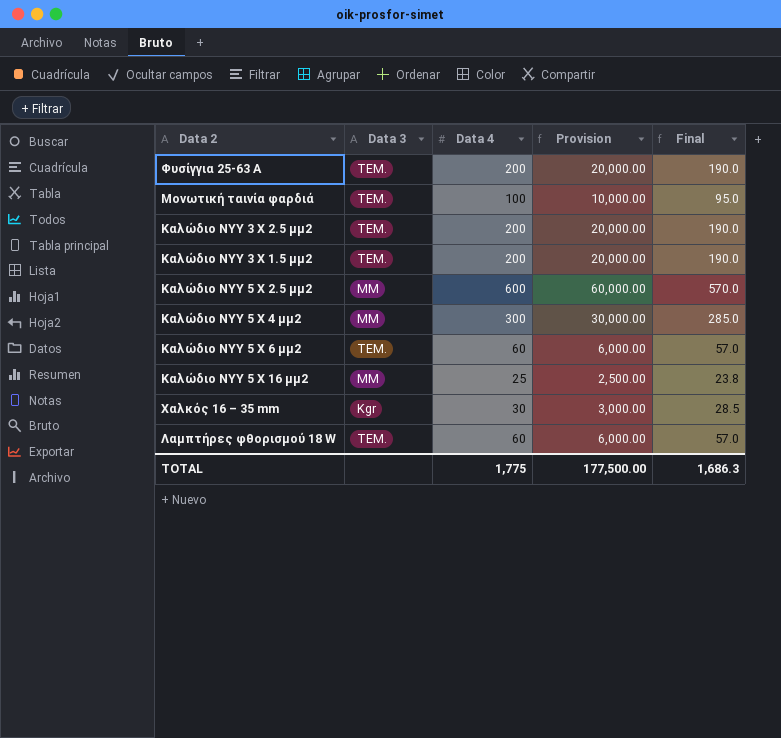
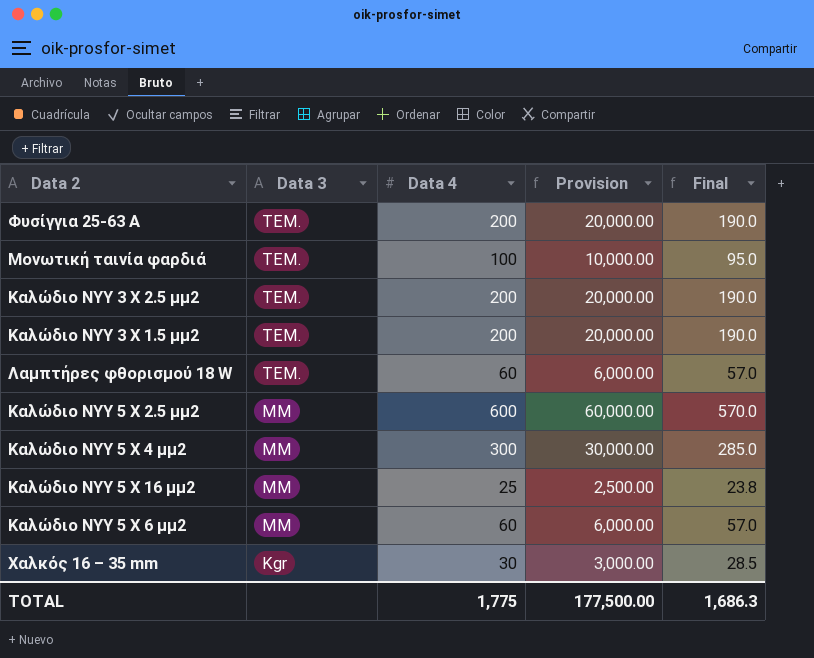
row order: none -> Data 3 descending
Καλώδιο ΝΥΥ 5 Χ 6 μμ2 | Data 3: TEM. -> ΜΜ

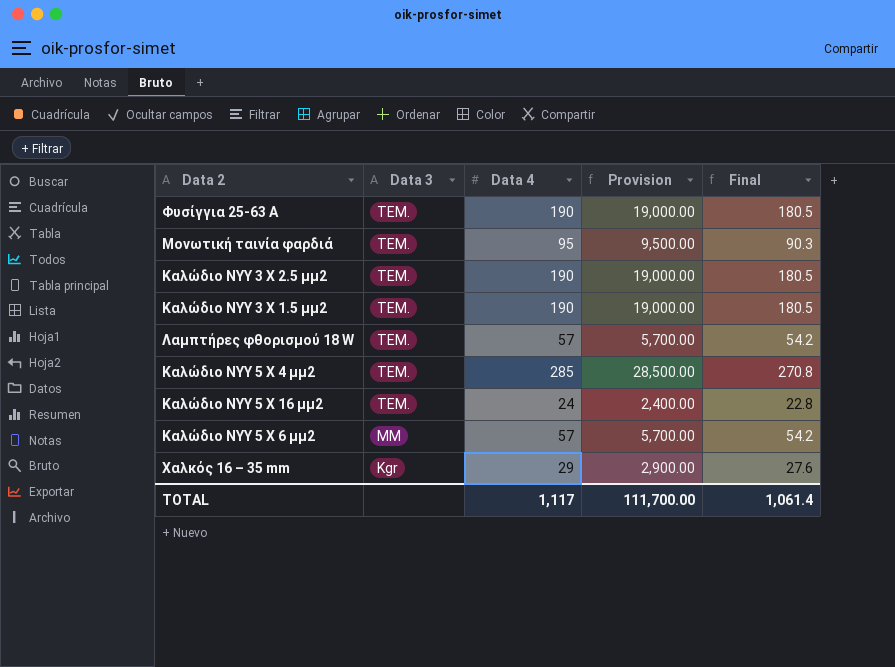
row Καλώδιο ΝΥΥ 5 Χ 2.5 μμ2: ΜΜ | 600 | 60,000.00 | 570.0 -> none
Φυσίγγια 25-63 Α | Data 4: 200 -> 190
Φυσίγγια 25-63 Α | Provision: 20,000.00 -> 19,000.00
Φυσίγγια 25-63 Α | Final: 190.0 -> 180.5
Μονωτική ταινία φαρδιά | Data 4: 100 -> 95
Μονωτική ταινία φαρδιά | Provision: 10,000.00 -> 9,500.00
Μονωτική ταινία φαρδιά | Final: 95.0 -> 90.3
Καλώδιο ΝΥΥ 3 Χ 2.5 μμ2 | Data 4: 200 -> 190
Καλώδιο ΝΥΥ 3 Χ 2.5 μμ2 | Provision: 20,000.00 -> 19,000.00
Καλώδιο ΝΥΥ 3 Χ 2.5 μμ2 | Final: 190.0 -> 180.5
Καλώδιο ΝΥΥ 3 Χ 1.5 μμ2 | Data 4: 200 -> 190
Καλώδιο ΝΥΥ 3 Χ 1.5 μμ2 | Provision: 20,000.00 -> 19,000.00
Καλώδιο ΝΥΥ 3 Χ 1.5 μμ2 | Final: 190.0 -> 180.5
Λαμπτήρες φθορισμού 18 W | Data 4: 60 -> 57
Λαμπτήρες φθορισμού 18 W | Provision: 6,000.00 -> 5,700.00
Λαμπτήρες φθορισμού 18 W | Final: 57.0 -> 54.2
Καλώδιο ΝΥΥ 5 Χ 4 μμ2 | Data 3: ΜΜ -> ΤΕΜ.
Καλώδιο ΝΥΥ 5 Χ 4 μμ2 | Data 4: 300 -> 285
Καλώδιο ΝΥΥ 5 Χ 4 μμ2 | Provision: 30,000.00 -> 28,500.00
Καλώδιο ΝΥΥ 5 Χ 4 μμ2 | Final: 285.0 -> 270.8
Καλώδιο ΝΥΥ 5 Χ 16 μμ2 | Data 3: ΜΜ -> ΤΕΜ.
Καλώδιο ΝΥΥ 5 Χ 16 μμ2 | Data 4: 25 -> 24
Καλώδιο ΝΥΥ 5 Χ 16 μμ2 | Provision: 2,500.00 -> 2,400.00
Καλώδιο ΝΥΥ 5 Χ 16 μμ2 | Final: 23.8 -> 22.8
Καλώδιο ΝΥΥ 5 Χ 6 μμ2 | Data 4: 60 -> 57
Καλώδιο ΝΥΥ 5 Χ 6 μμ2 | Provision: 6,000.00 -> 5,700.00
Καλώδιο ΝΥΥ 5 Χ 6 μμ2 | Final: 57.0 -> 54.2
Χαλκός 16 – 35 mm | Data 4: 30 -> 29
Χαλκός 16 – 35 mm | Provision: 3,000.00 -> 2,900.00
Χαλκός 16 – 35 mm | Final: 28.5 -> 27.6
TOTAL | Data 4: 1,775 -> 1,117
TOTAL | Provision: 177,500.00 -> 111,700.00
TOTAL | Final: 1,686.3 -> 1,061.4

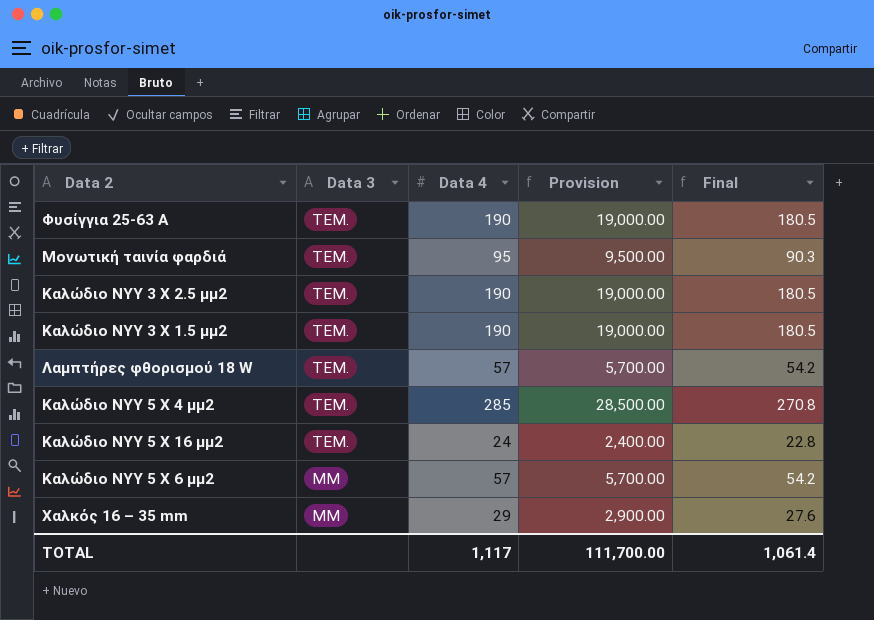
Χαλκός 16 – 35 mm | Data 3: Kgr -> ΜΜ

